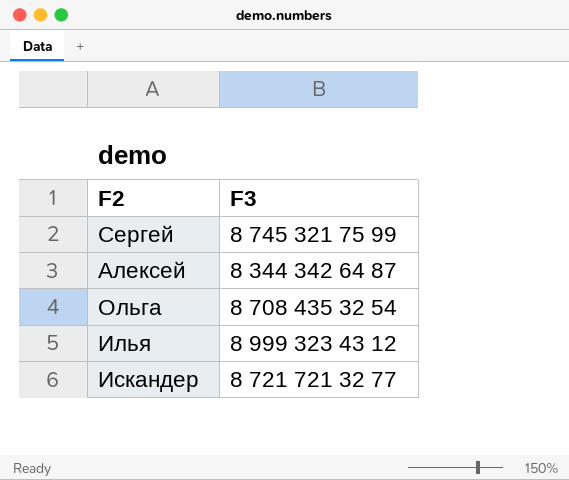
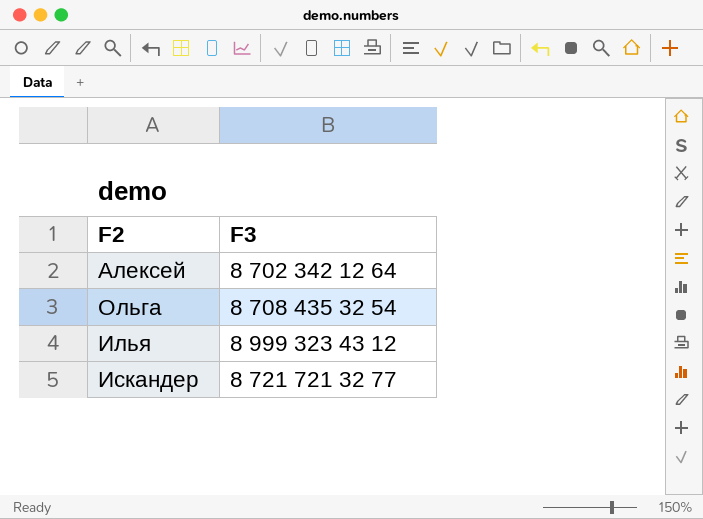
row Сергей: 8 745 321 75 99 -> none
Алексей | F3: 8 344 342 64 87 -> 8 702 342 12 64

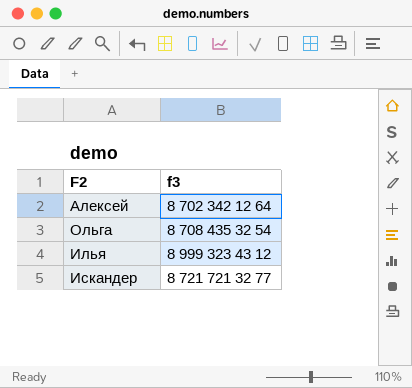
column name: F3 -> f3

